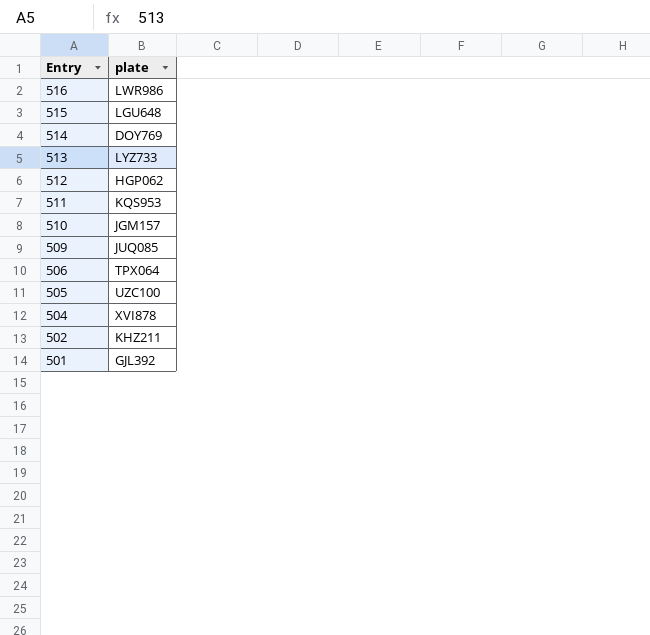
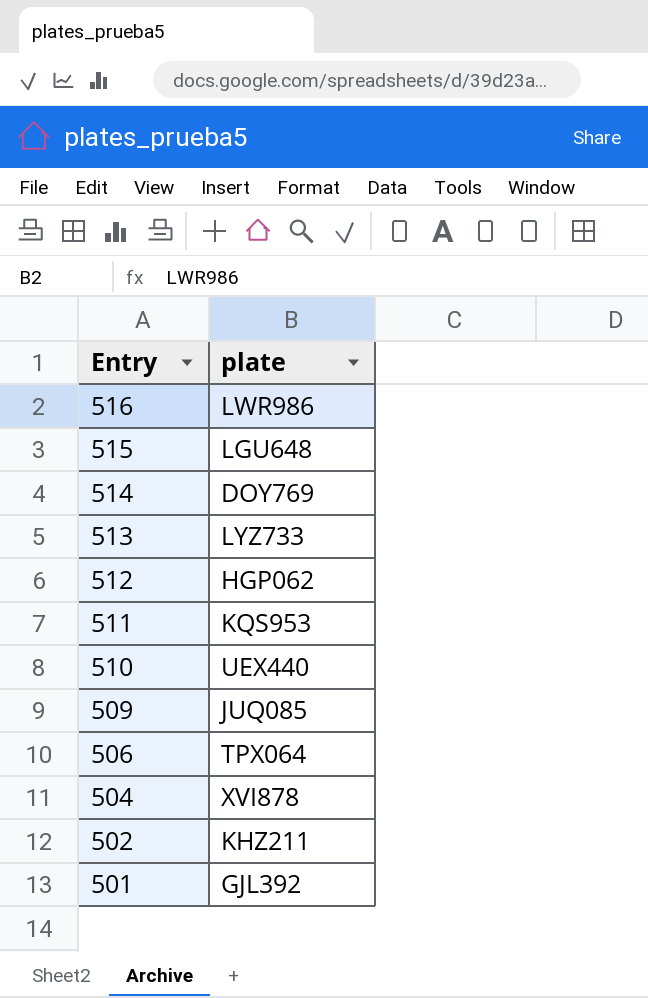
row 505: UZC100 -> none
510 | plate: JGM157 -> UEX440

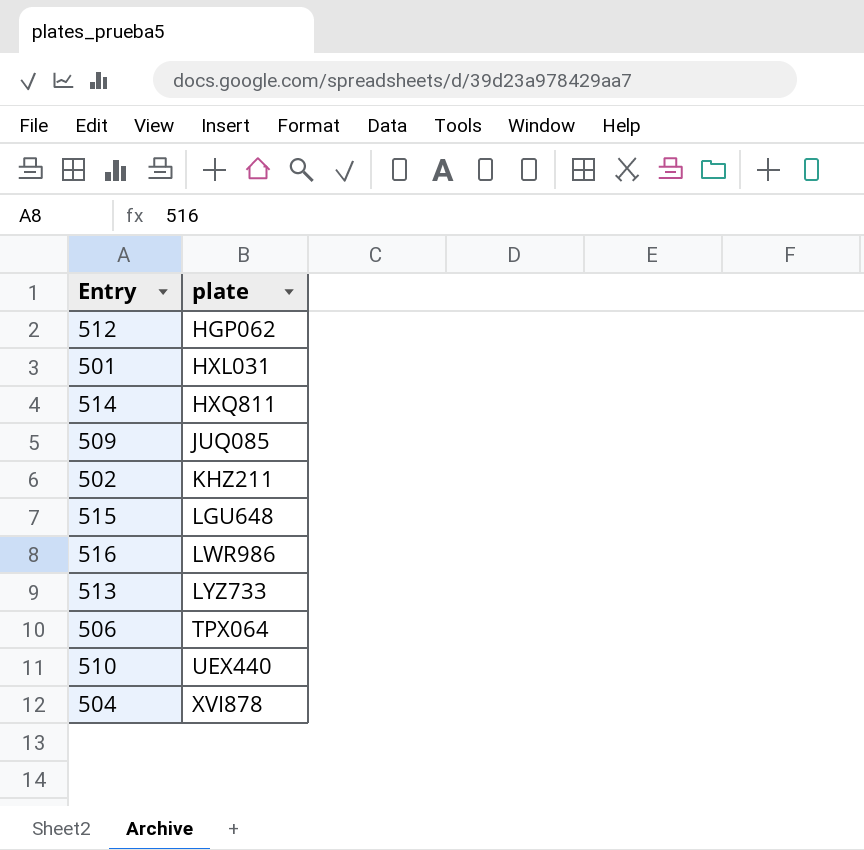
row order: Entry descending -> plate ascending
row 511: KQS953 -> none
501 | plate: GJL392 -> HXL031
514 | plate: DOY769 -> HXQ811

